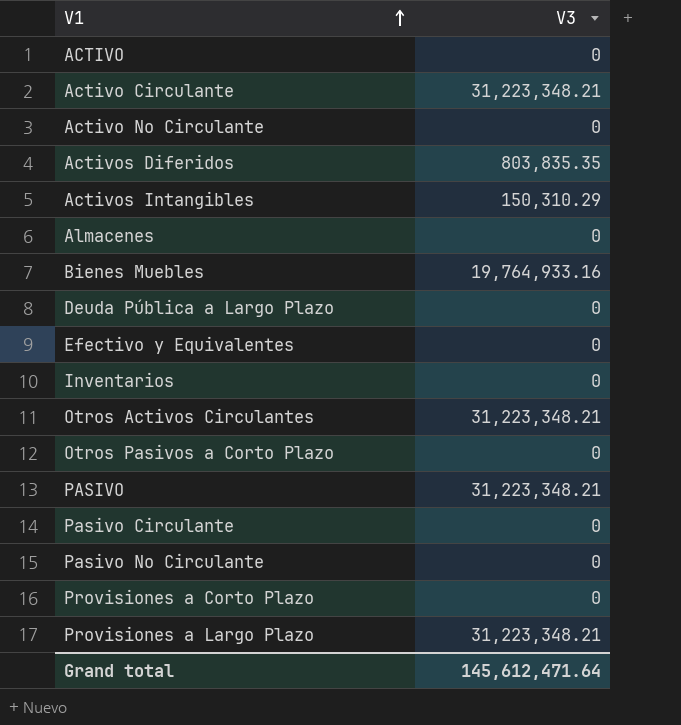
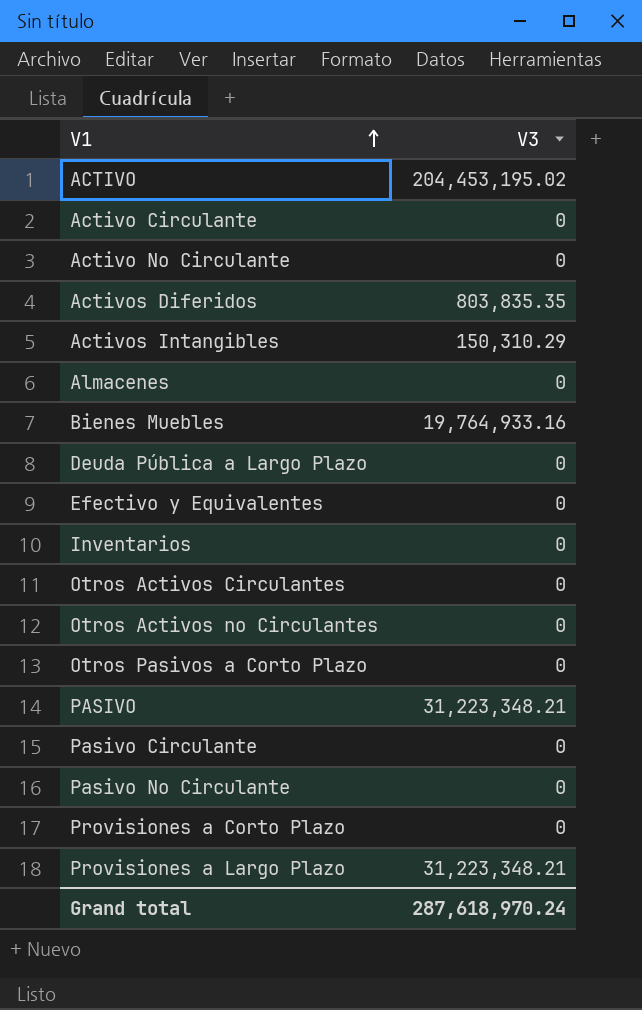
ACTIVO | V3: 0 -> 204,453,195.02
Activo Circulante | V3: 31,223,348.21 -> 0
Otros Activos Circulantes | V3: 31,223,348.21 -> 0
row Otros Activos no Circulantes: none -> 0
Grand total | V3: 145,612,471.64 -> 287,618,970.24

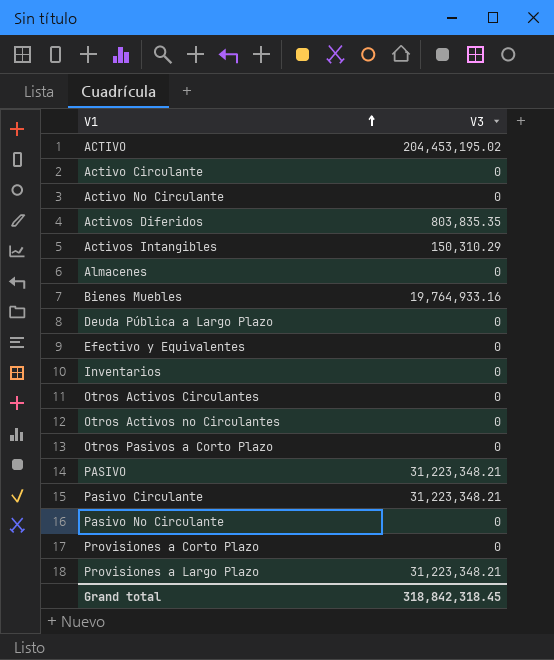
Pasivo Circulante | V3: 0 -> 31,223,348.21
Grand total | V3: 287,618,970.24 -> 318,842,318.45

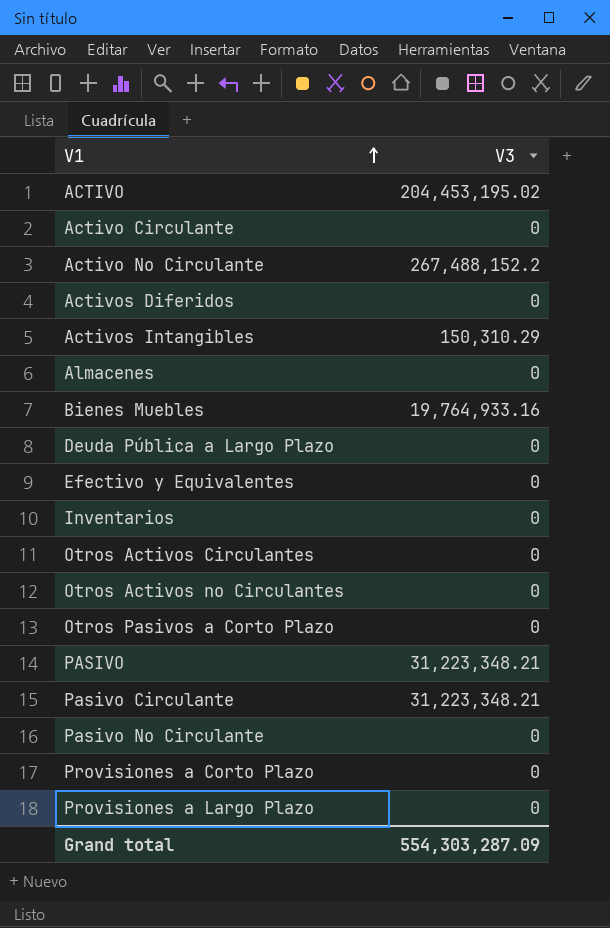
Activo No Circulante | V3: 0 -> 267,488,152.2
Activos Diferidos | V3: 803,835.35 -> 0
Provisiones a Largo Plazo | V3: 31,223,348.21 -> 0
Grand total | V3: 318,842,318.45 -> 554,303,287.09

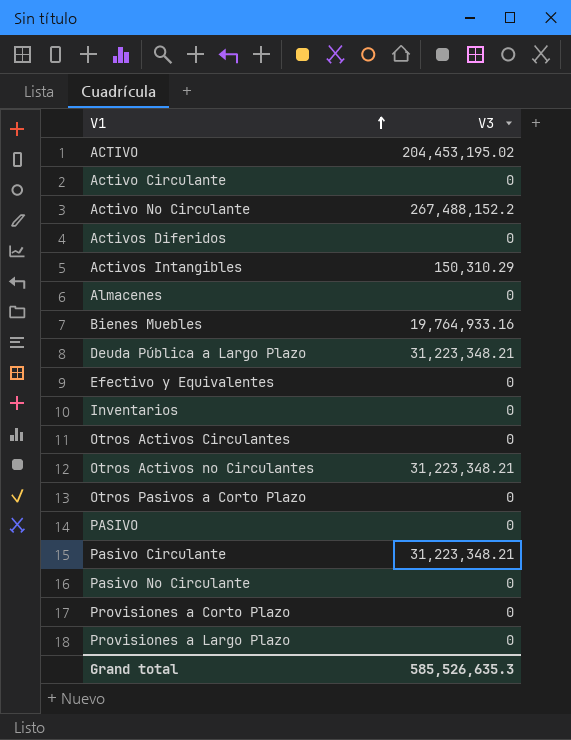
Deuda Pública a Largo Plazo | V3: 0 -> 31,223,348.21
Otros Activos no Circulantes | V3: 0 -> 31,223,348.21
PASIVO | V3: 31,223,348.21 -> 0
Grand total | V3: 554,303,287.09 -> 585,526,635.3

